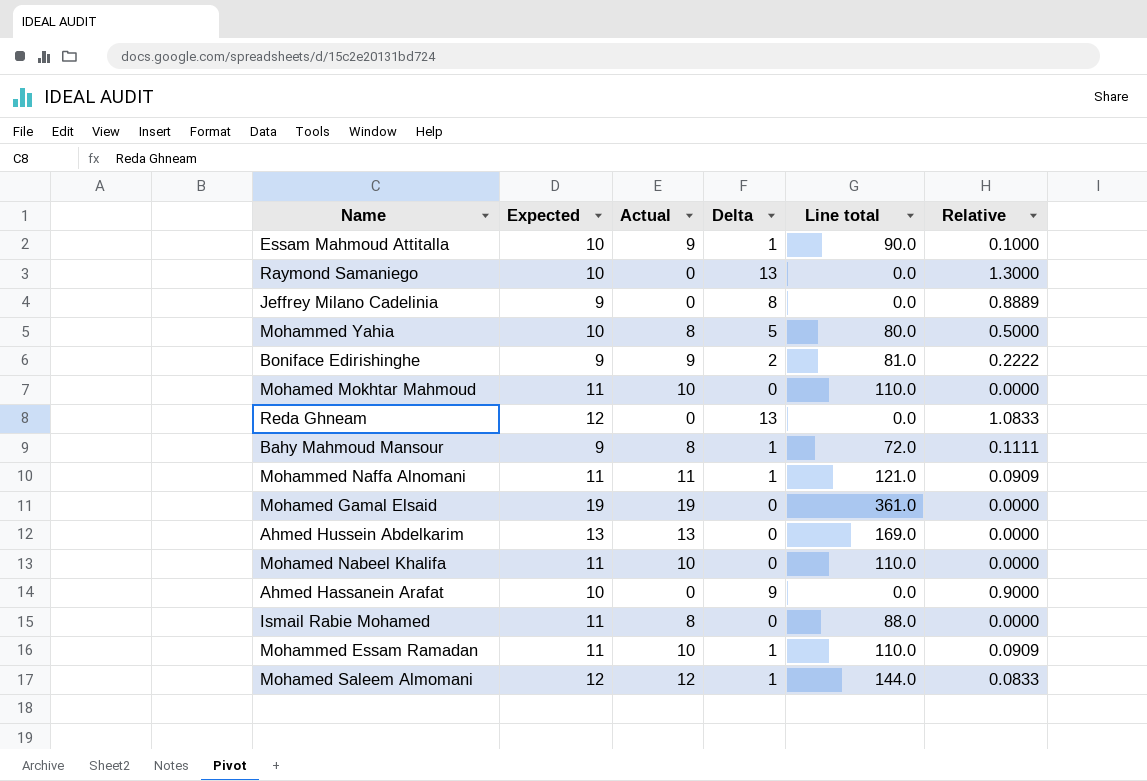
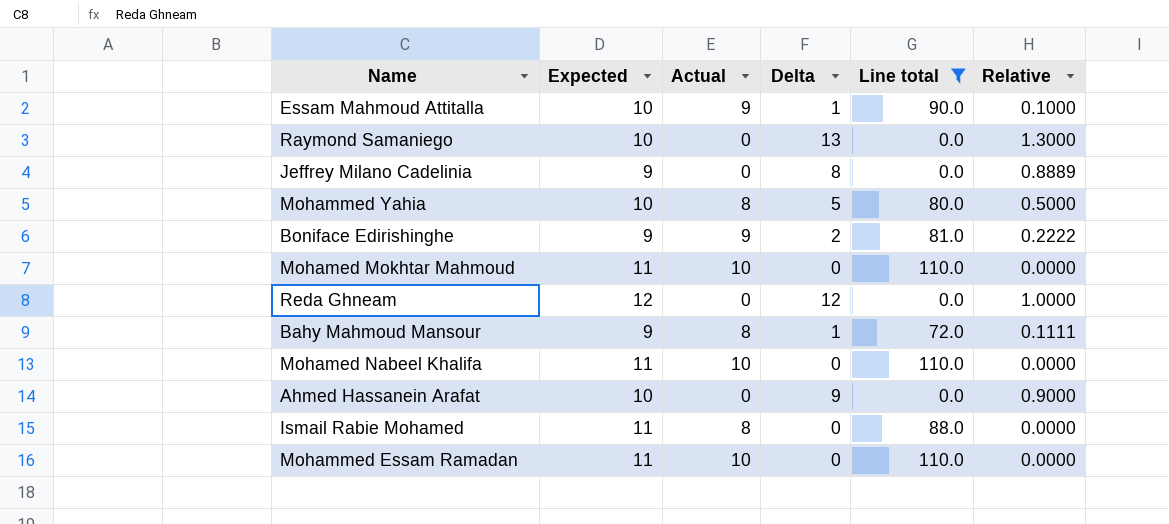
filter: none -> Line total <= 110.0
Reda Ghneam | Delta: 13 -> 12
Reda Ghneam | Relative: 1.0833 -> 1.0000
Mohammed Essam Ramadan | Delta: 1 -> 0
Mohammed Essam Ramadan | Relative: 0.0909 -> 0.0000

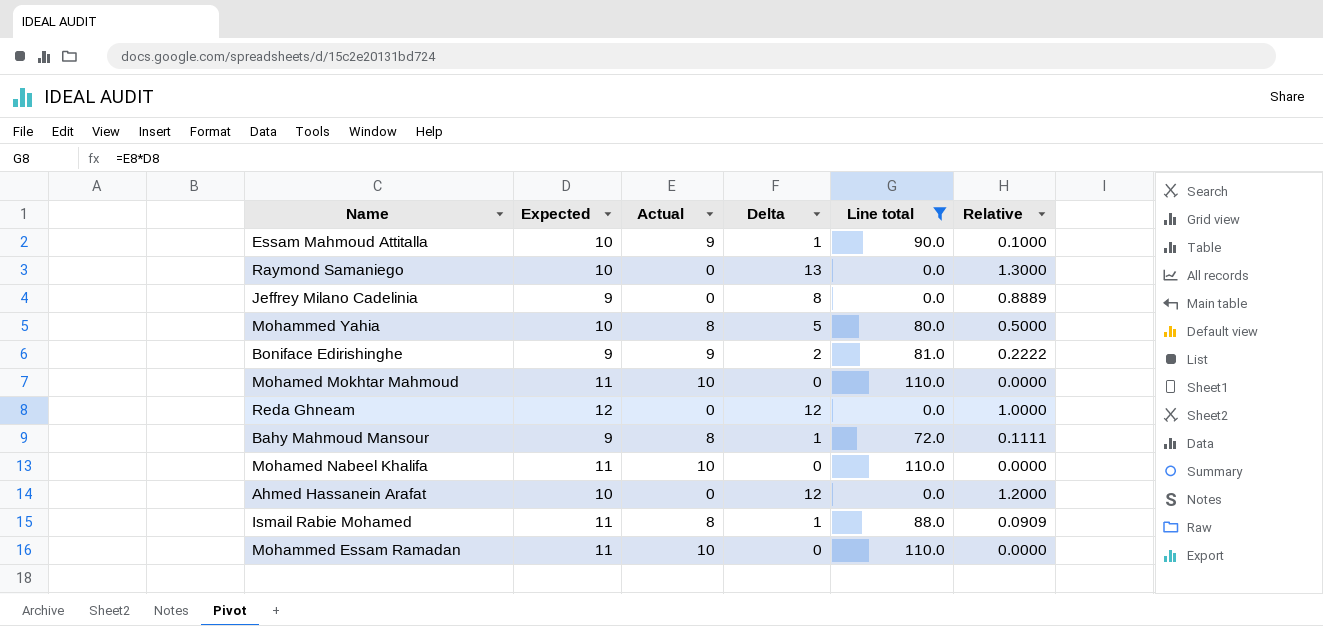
Ahmed Hassanein Arafat | Delta: 9 -> 12
Ahmed Hassanein Arafat | Relative: 0.9000 -> 1.2000
Ismail Rabie Mohamed | Delta: 0 -> 1
Ismail Rabie Mohamed | Relative: 0.0000 -> 0.0909

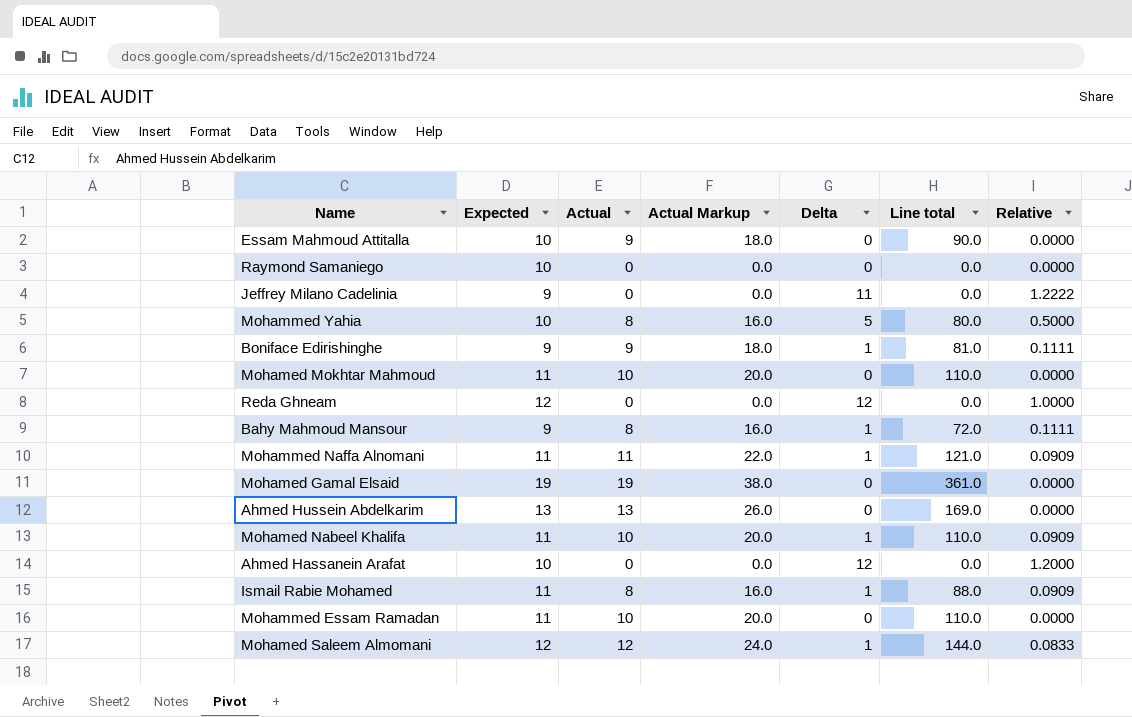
filter: Line total <= 110.0 -> none
column Actual Markup | formula: none -> [Actual] * 2
Essam Mahmoud Attitalla | Delta: 1 -> 0
Essam Mahmoud Attitalla | Relative: 0.1000 -> 0.0000
Raymond Samaniego | Delta: 13 -> 0
Raymond Samaniego | Relative: 1.3000 -> 0.0000
Jeffrey Milano Cadelinia | Delta: 8 -> 11
Jeffrey Milano Cadelinia | Relative: 0.8889 -> 1.2222
Boniface Edirishinghe | Delta: 2 -> 1
Boniface Edirishinghe | Relative: 0.2222 -> 0.1111
Mohamed Nabeel Khalifa | Delta: 0 -> 1
Mohamed Nabeel Khalifa | Relative: 0.0000 -> 0.0909

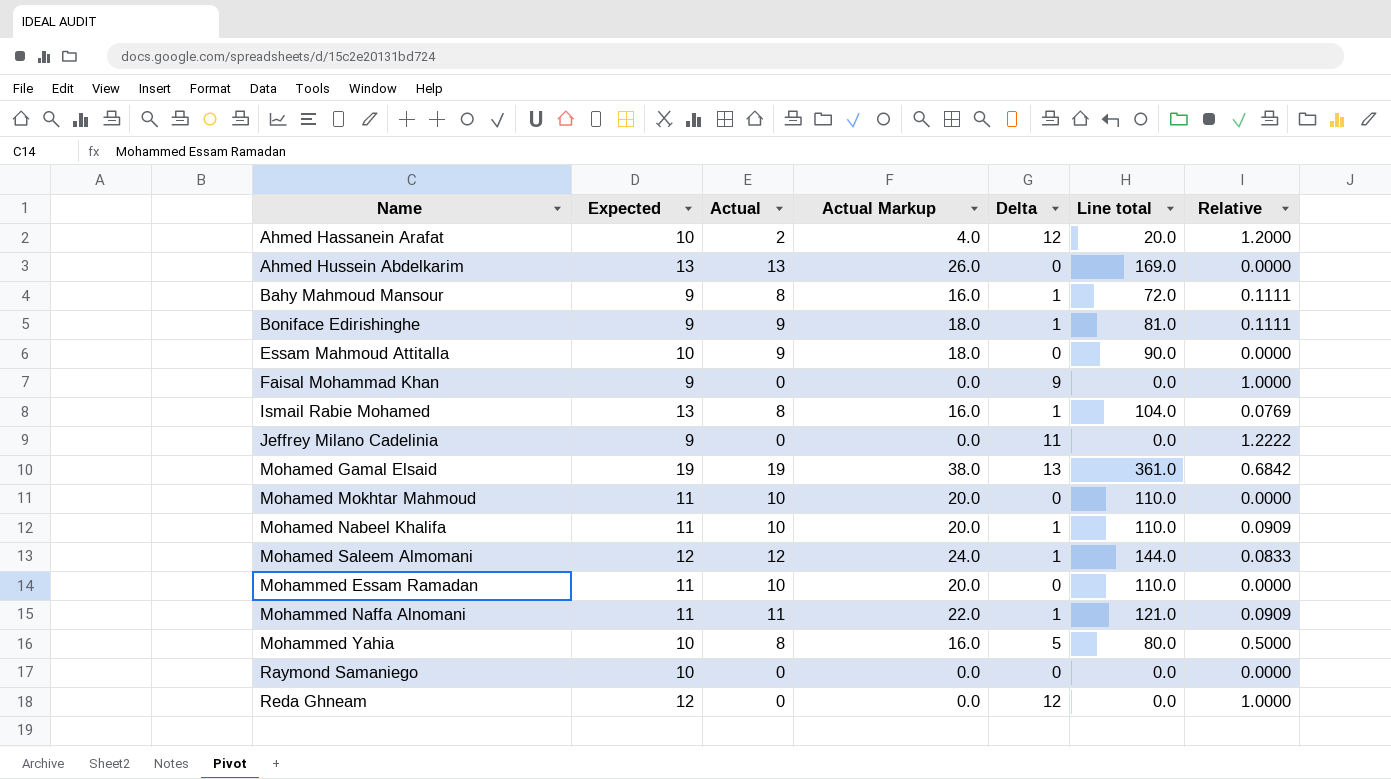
row order: none -> Name ascending
Ahmed Hassanein Arafat | Actual: 0 -> 2
Ahmed Hassanein Arafat | Actual Markup: 0.0 -> 4.0
Ahmed Hassanein Arafat | Line total: 0.0 -> 20.0
row Faisal Mohammad Khan: none -> 9 | 0 | 0.0 | 9 | 0.0 | 1.0000
Ismail Rabie Mohamed | Expected: 11 -> 13
Ismail Rabie Mohamed | Line total: 88.0 -> 104.0
Ismail Rabie Mohamed | Relative: 0.0909 -> 0.0769
Mohamed Gamal Elsaid | Delta: 0 -> 13
Mohamed Gamal Elsaid | Relative: 0.0000 -> 0.6842

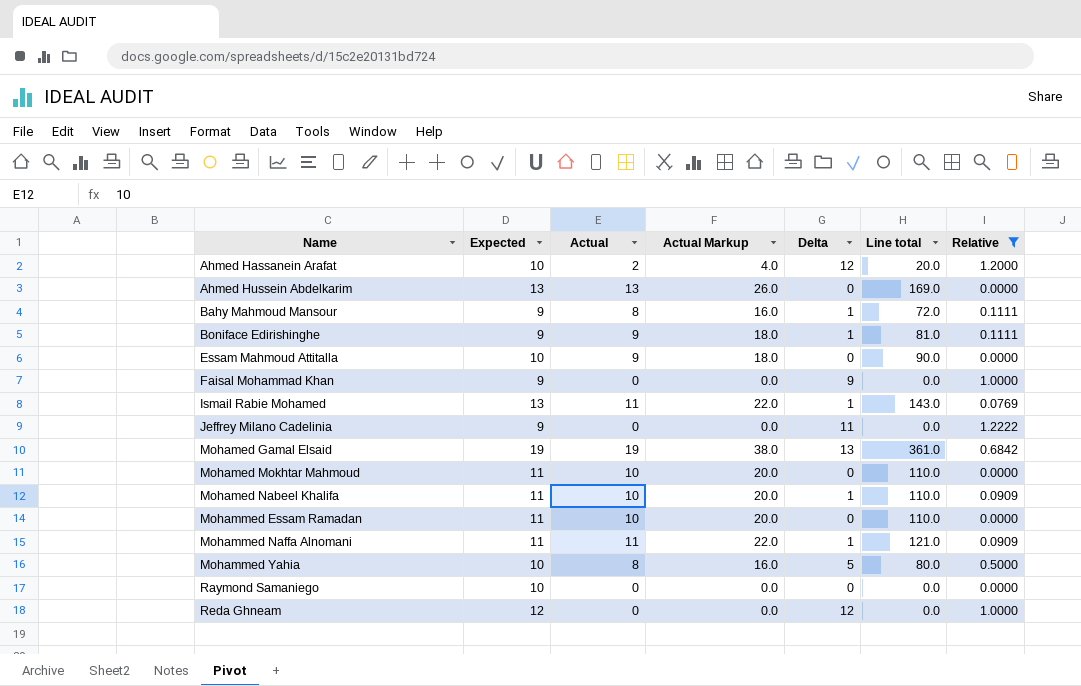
filter: none -> Relative != 0.0833
Ismail Rabie Mohamed | Actual: 8 -> 11
Ismail Rabie Mohamed | Actual Markup: 16.0 -> 22.0
Ismail Rabie Mohamed | Line total: 104.0 -> 143.0

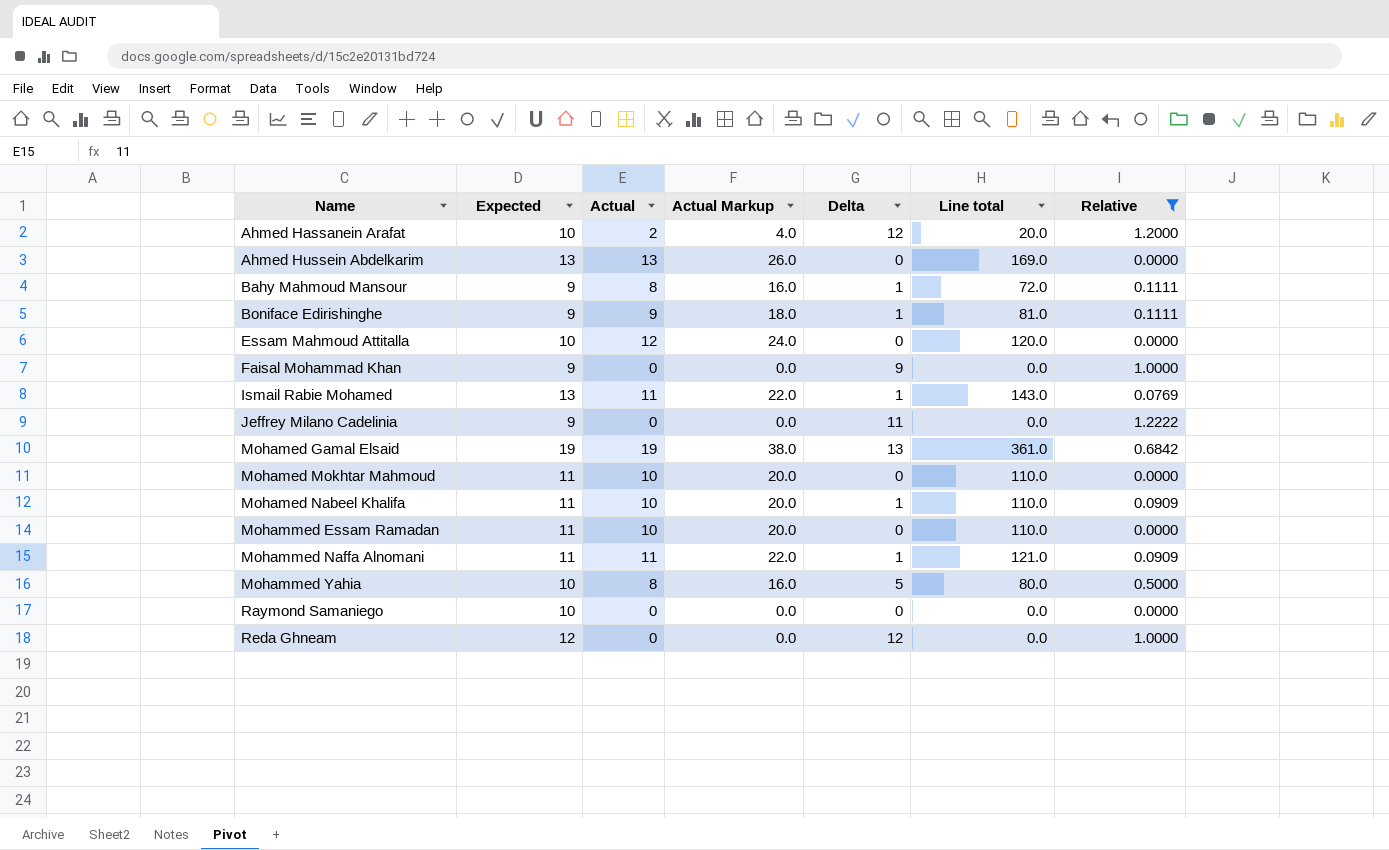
Essam Mahmoud Attitalla | Actual: 9 -> 12
Essam Mahmoud Attitalla | Actual Markup: 18.0 -> 24.0
Essam Mahmoud Attitalla | Line total: 90.0 -> 120.0

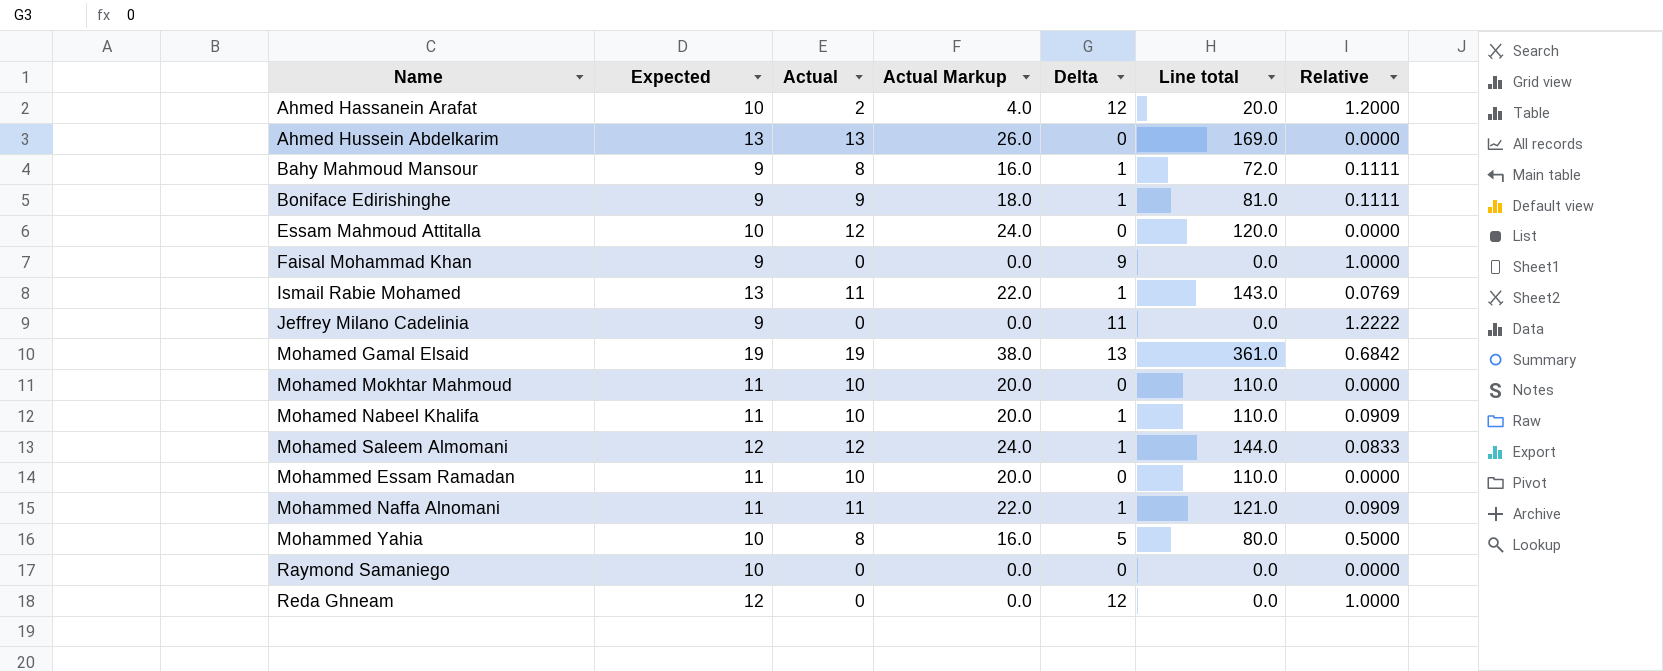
filter: Relative != 0.0833 -> none

